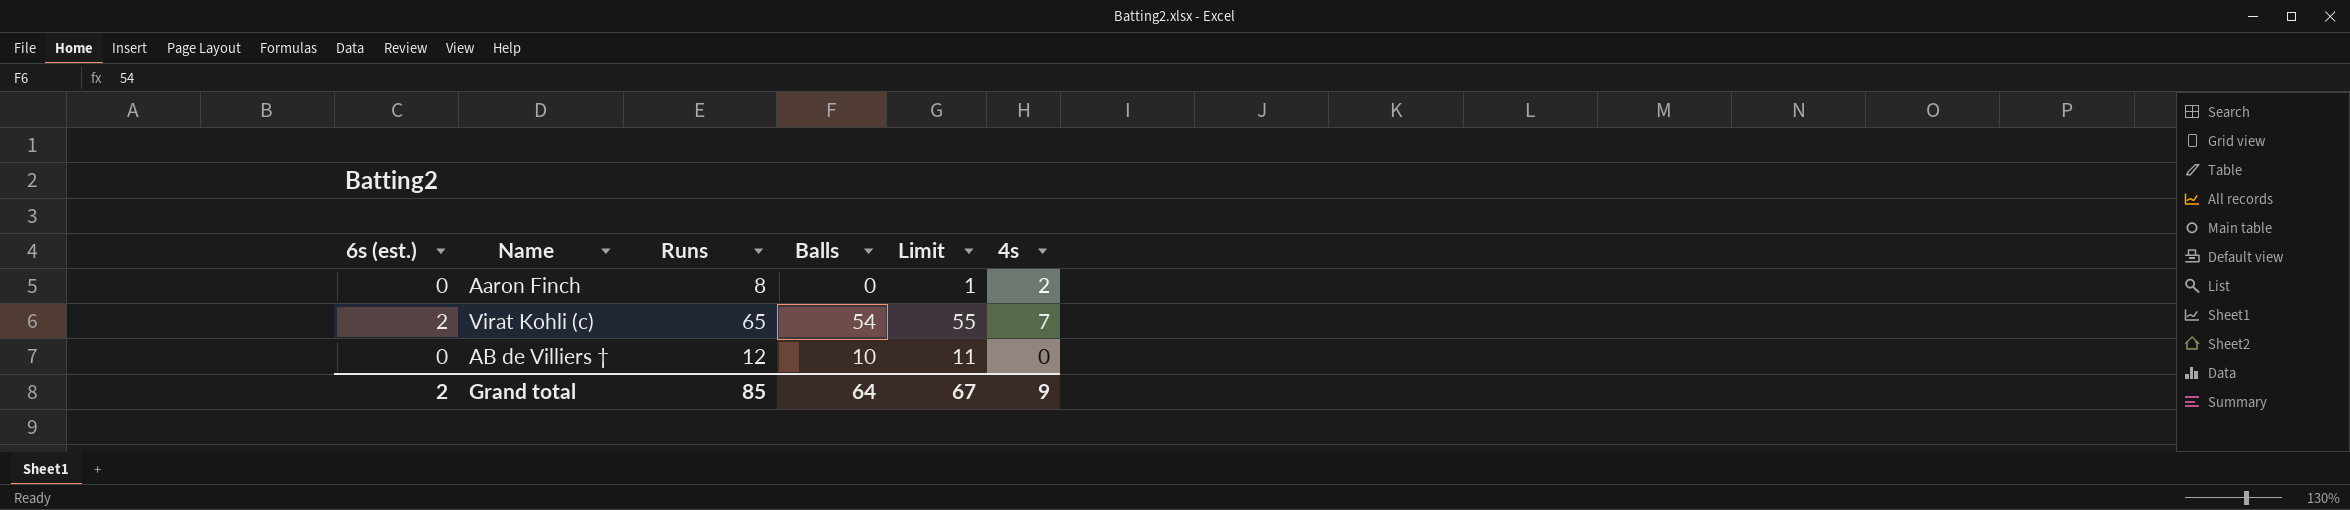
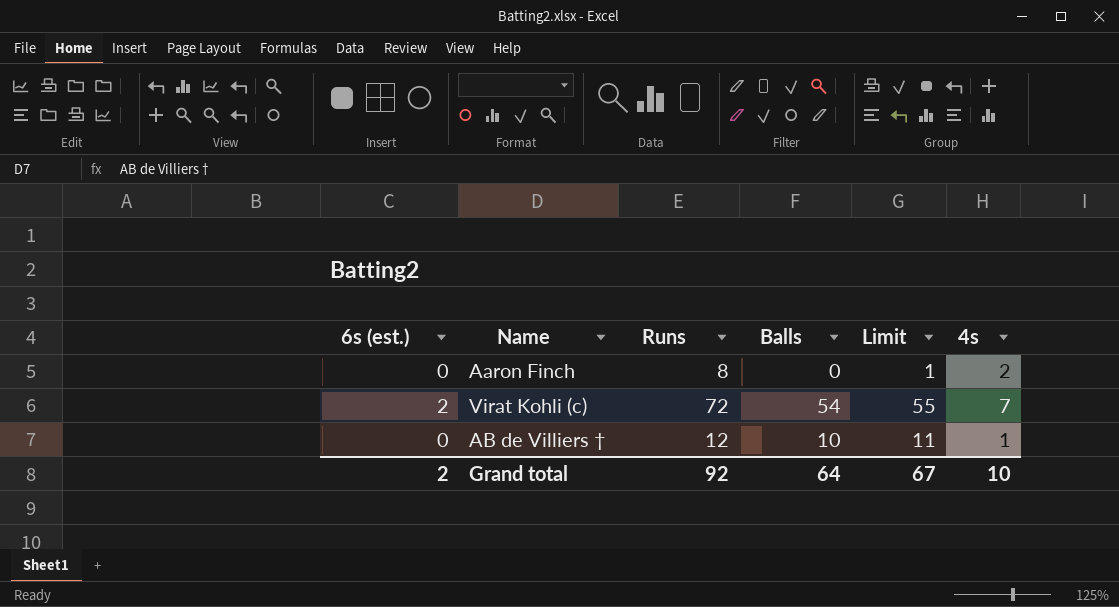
Virat Kohli (c) | Runs: 65 -> 72
AB de Villiers † | 4s: 0 -> 1
Grand total | Runs: 85 -> 92
Grand total | 4s: 9 -> 10

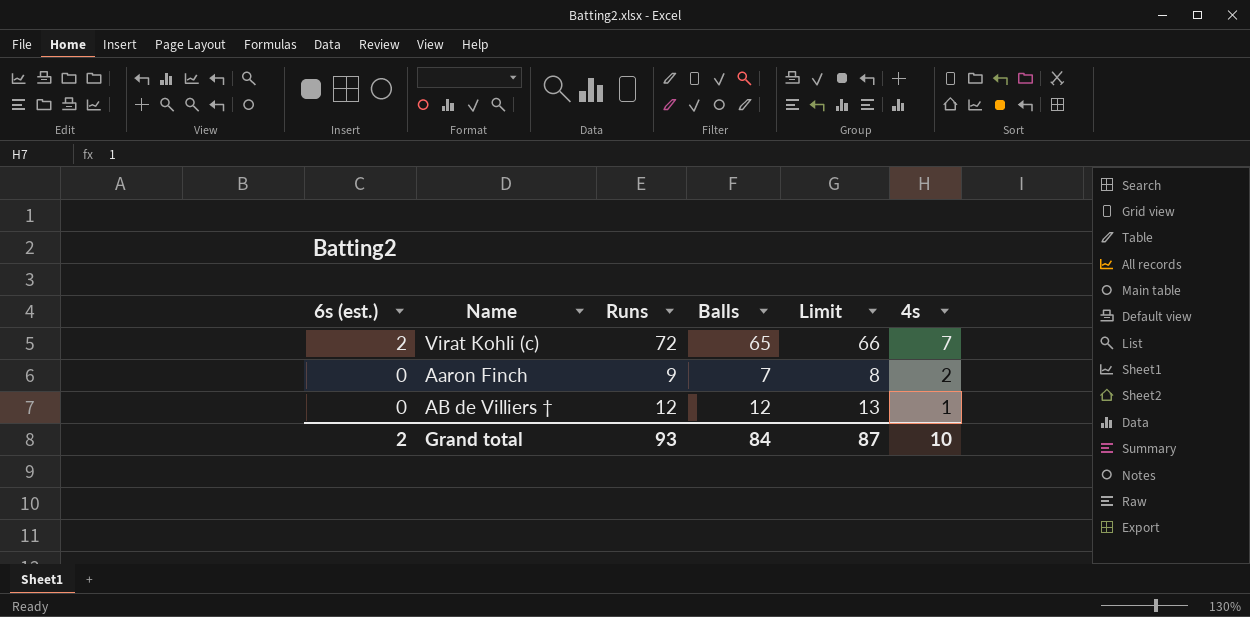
row order: none -> 6s (est.) descending
Virat Kohli (c) | Balls: 54 -> 65
Virat Kohli (c) | Limit: 55 -> 66
Aaron Finch | Runs: 8 -> 9
Aaron Finch | Balls: 0 -> 7
Aaron Finch | Limit: 1 -> 8
AB de Villiers † | Balls: 10 -> 12
AB de Villiers † | Limit: 11 -> 13
Grand total | Runs: 92 -> 93
Grand total | Balls: 64 -> 84
Grand total | Limit: 67 -> 87

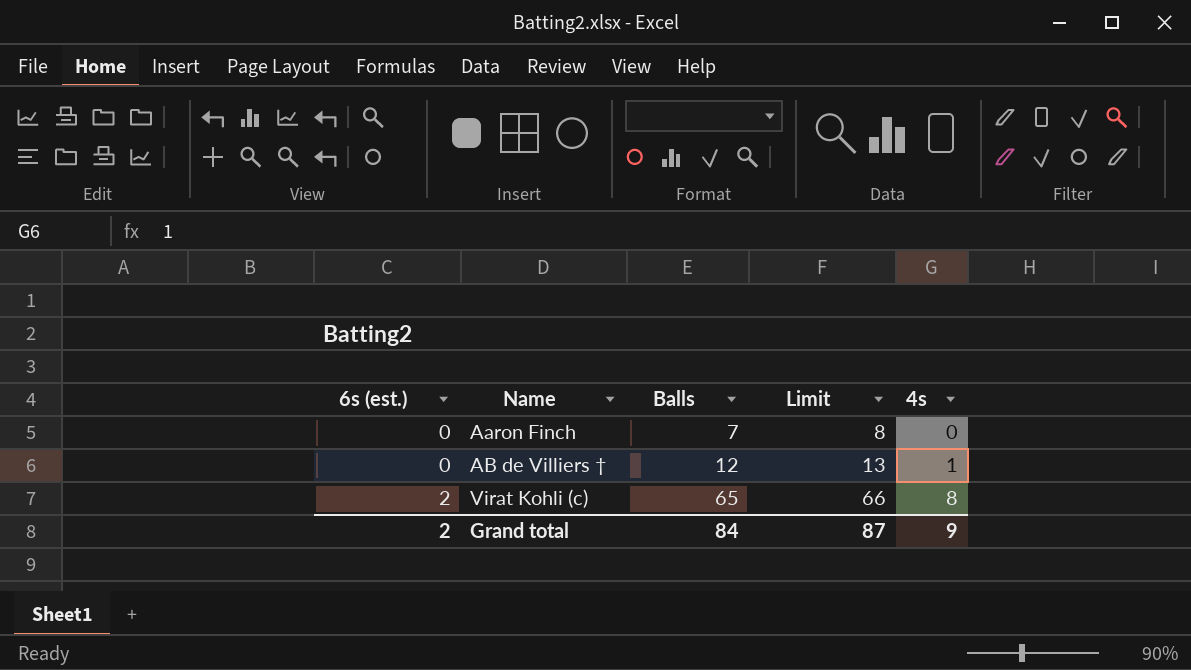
row order: 6s (est.) descending -> 6s (est.) ascending
column Runs | position: 3 -> none
Aaron Finch | 4s: 2 -> 0
Virat Kohli (c) | 4s: 7 -> 8
Grand total | 4s: 10 -> 9

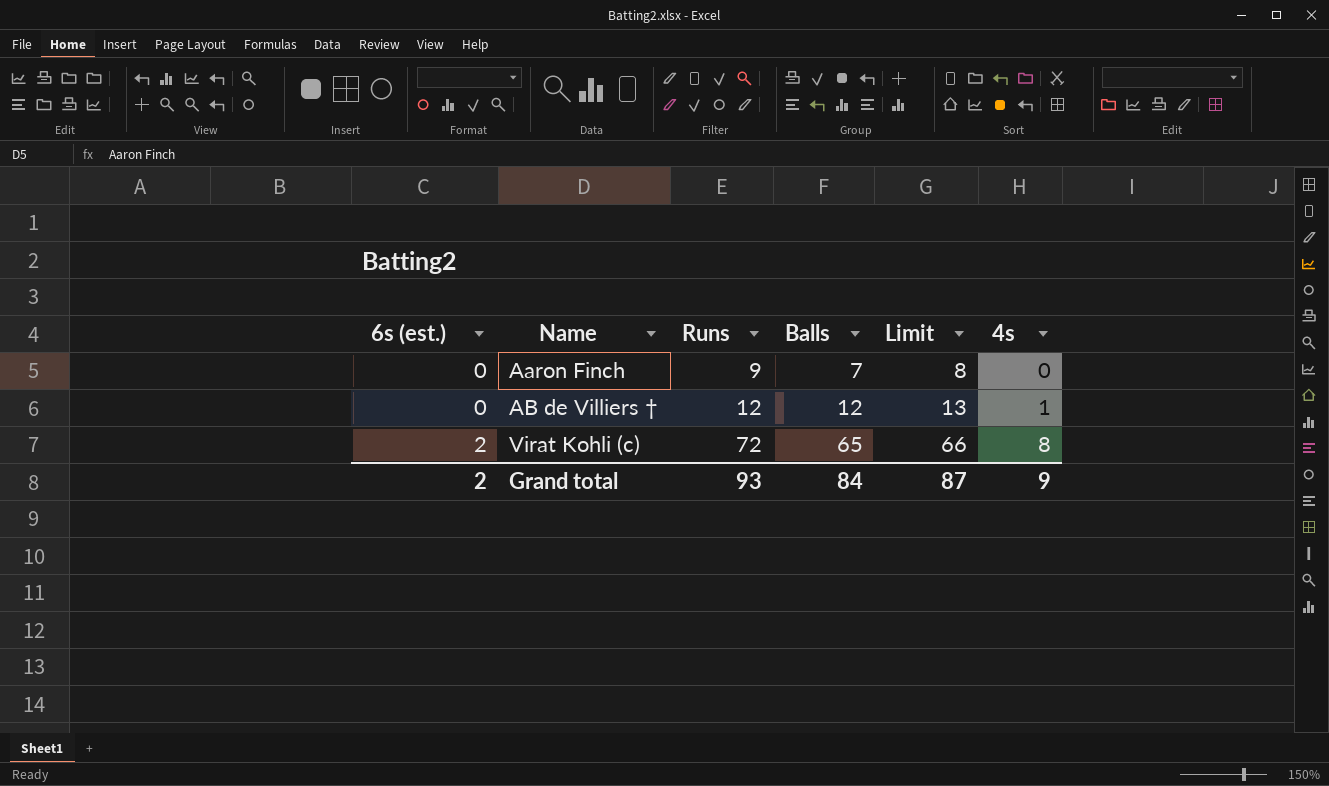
column Runs | position: none -> 3

